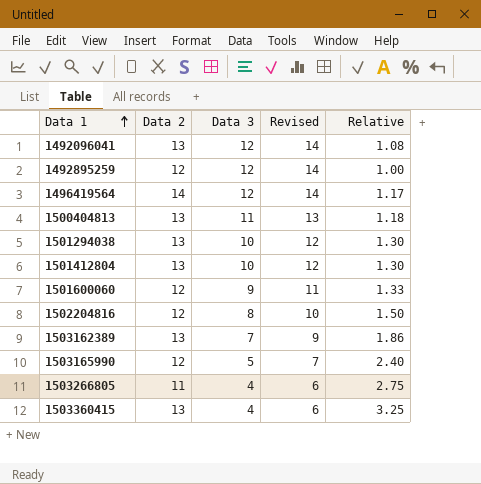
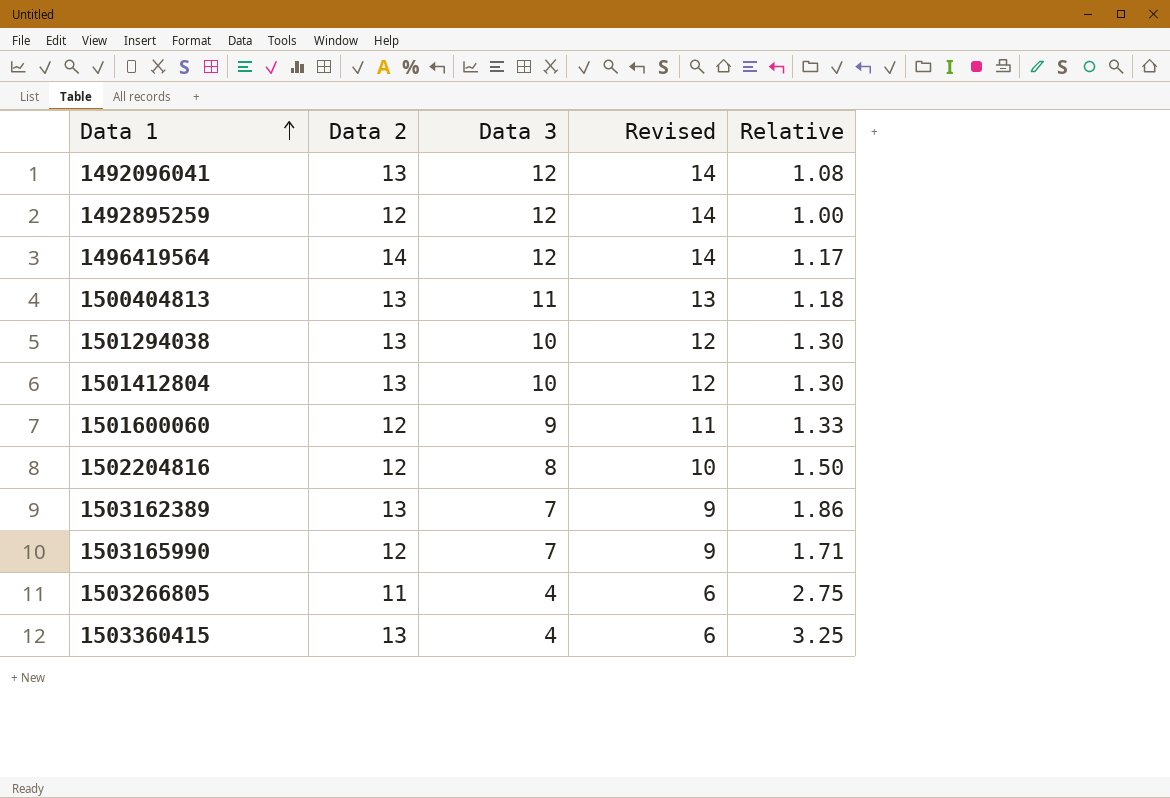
1503165990 | Data 3: 5 -> 7
1503165990 | Revised: 7 -> 9
1503165990 | Relative: 2.40 -> 1.71

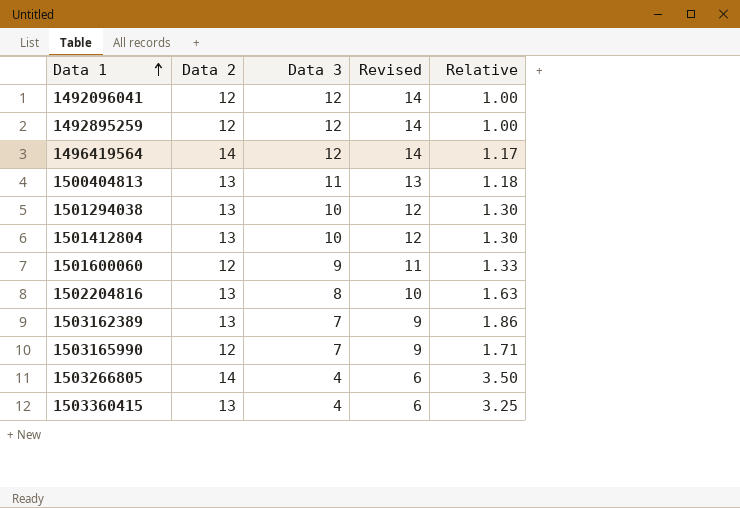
1492096041 | Data 2: 13 -> 12
1492096041 | Relative: 1.08 -> 1.00
1502204816 | Data 2: 12 -> 13
1502204816 | Relative: 1.50 -> 1.63
1503266805 | Data 2: 11 -> 14
1503266805 | Relative: 2.75 -> 3.50

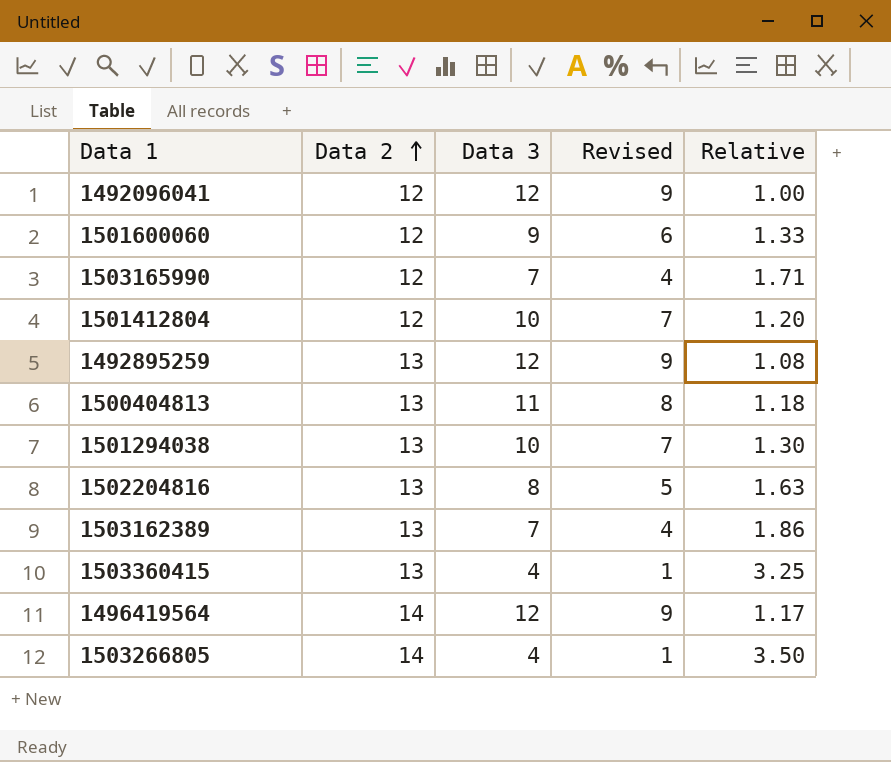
row order: Data 1 ascending -> Data 2 ascending
column Revised | formula: [Data 3] + 2 -> [Data 3] - 3
1501412804 | Data 2: 13 -> 12
1501412804 | Relative: 1.30 -> 1.20
1492895259 | Data 2: 12 -> 13
1492895259 | Relative: 1.00 -> 1.08

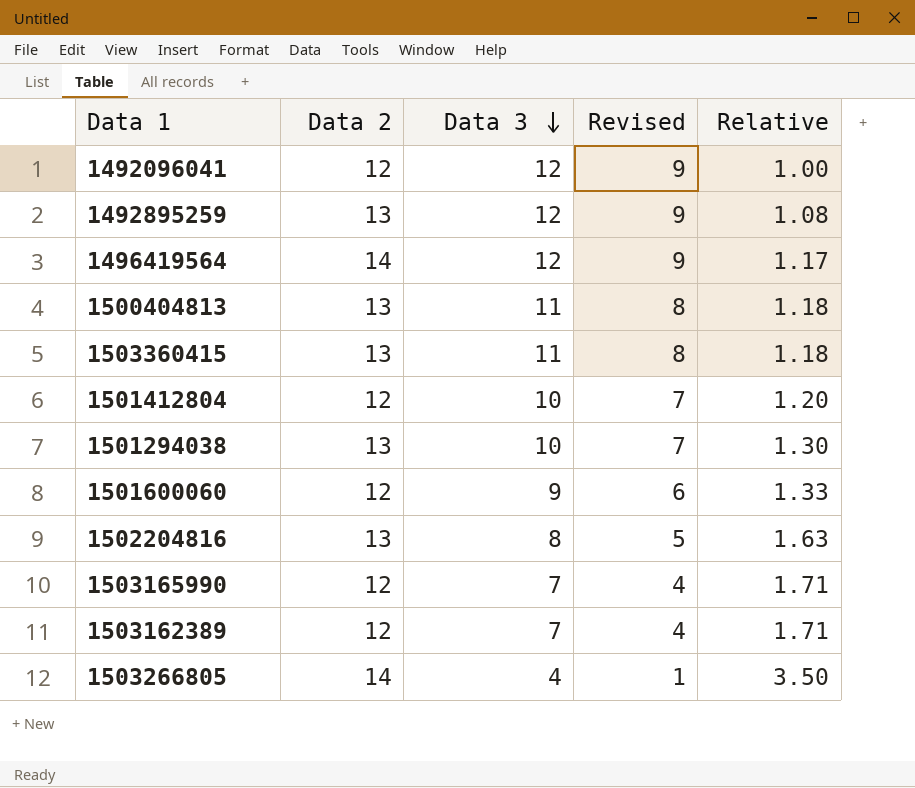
row order: Data 2 ascending -> Data 3 descending
1503360415 | Data 3: 4 -> 11
1503360415 | Revised: 1 -> 8
1503360415 | Relative: 3.25 -> 1.18
1503162389 | Data 2: 13 -> 12
1503162389 | Relative: 1.86 -> 1.71

